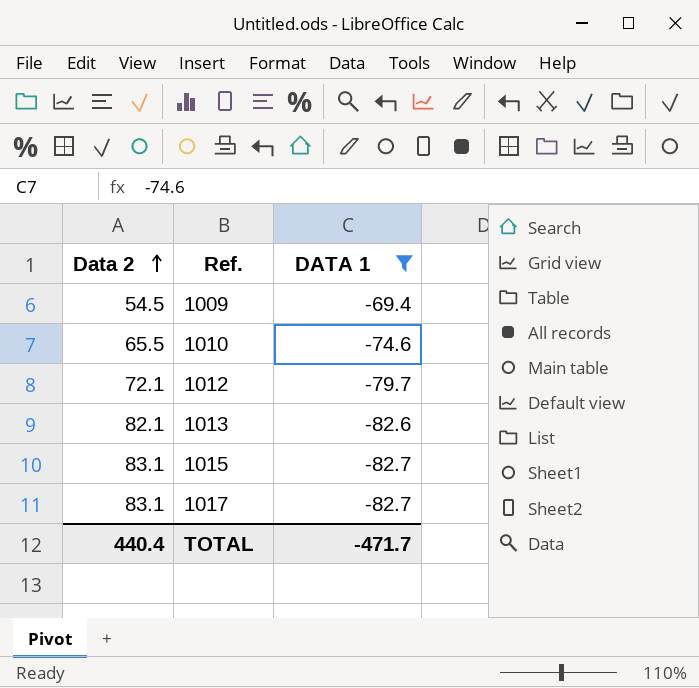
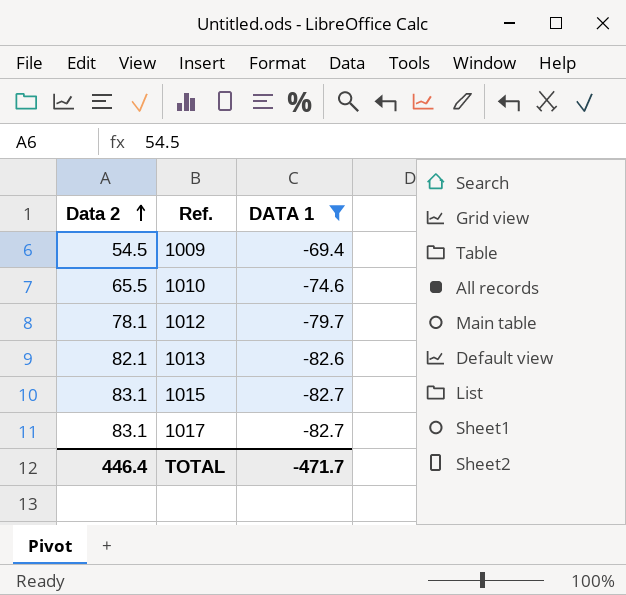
1012 | Data 2: 72.1 -> 78.1
TOTAL | Data 2: 440.4 -> 446.4

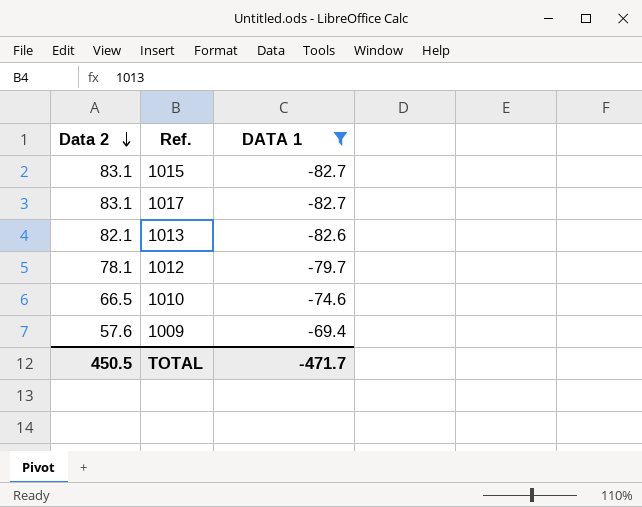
row order: Data 2 ascending -> Data 2 descending
1010 | Data 2: 65.5 -> 66.5
1009 | Data 2: 54.5 -> 57.6
TOTAL | Data 2: 446.4 -> 450.5

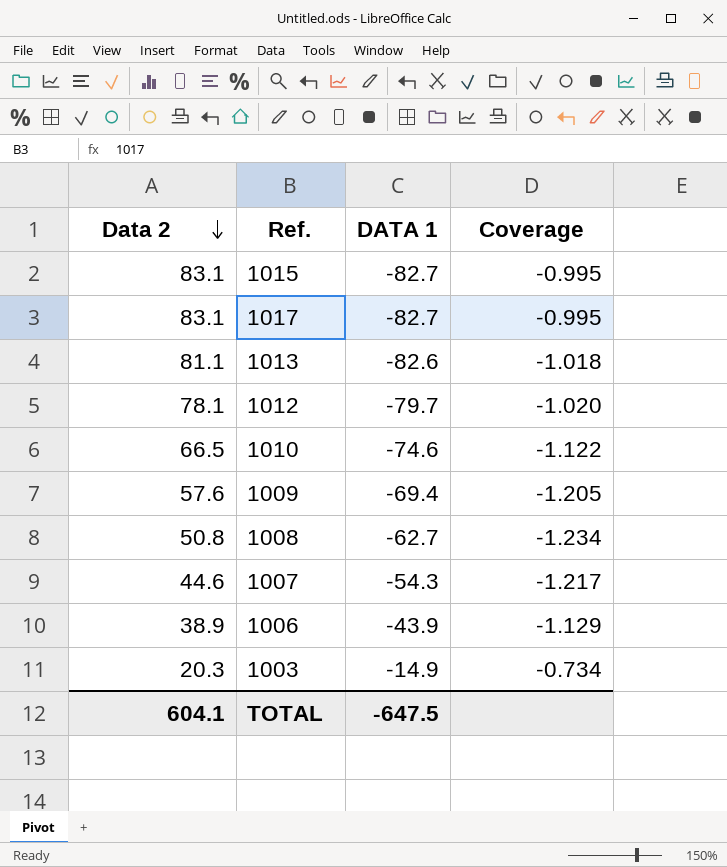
filter: DATA 1 <= -69.4 -> none
column Coverage | formula: none -> [DATA 1] / [Data 2]
1013 | Data 2: 82.1 -> 81.1
TOTAL | Data 2: 450.5 -> 604.1
TOTAL | DATA 1: -471.7 -> -647.5

